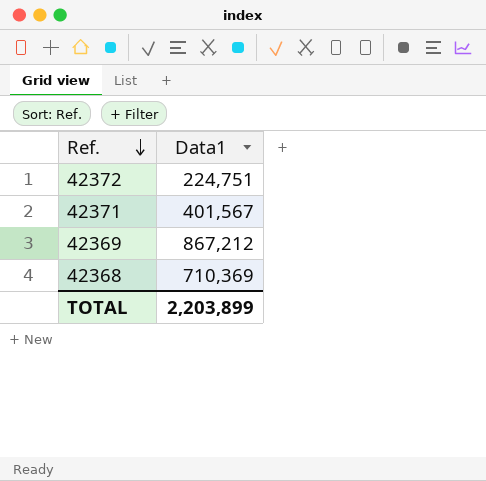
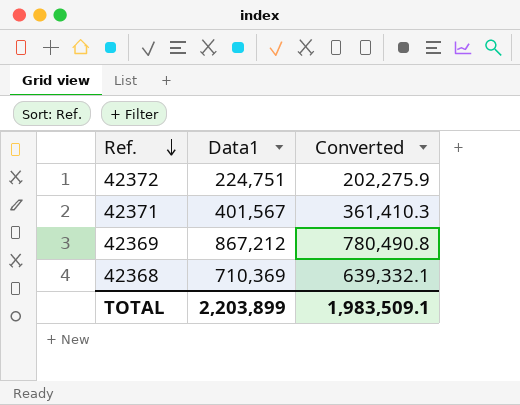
column Converted | formula: none -> [Data1] * 0.9

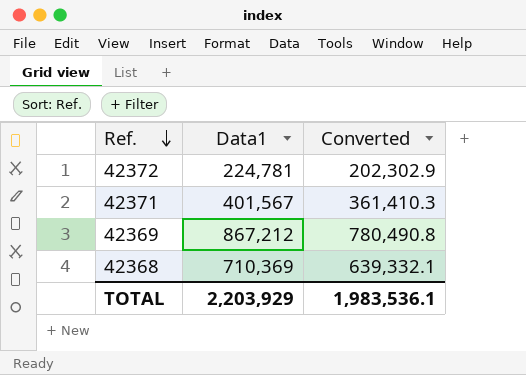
42372 | Data1: 224,751 -> 224,781
42372 | Converted: 202,275.9 -> 202,302.9
TOTAL | Data1: 2,203,899 -> 2,203,929
TOTAL | Converted: 1,983,509.1 -> 1,983,536.1

